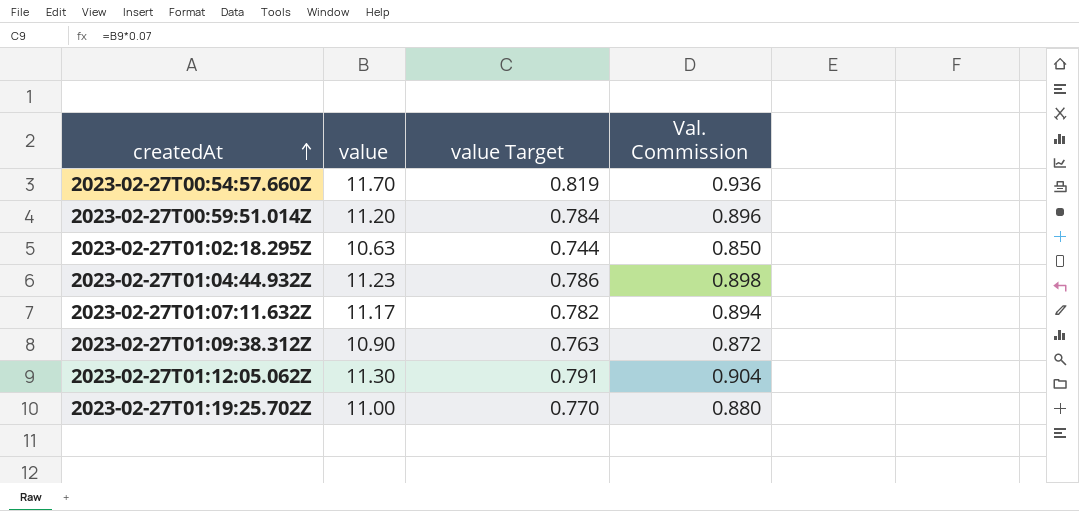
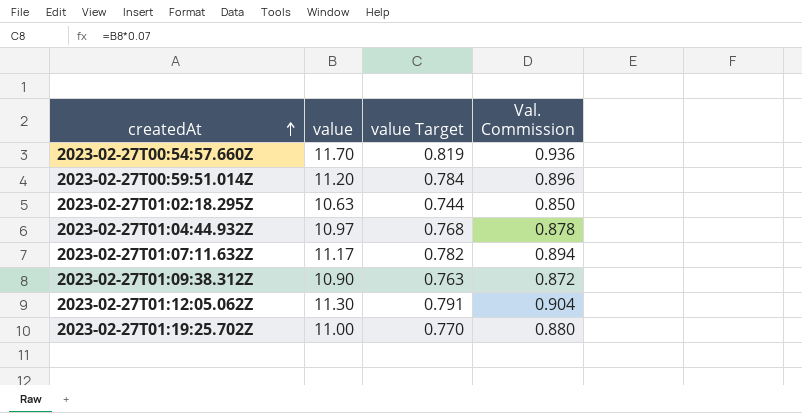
2023-02-27T01:04:44.932Z | value: 11.23 -> 10.97
2023-02-27T01:04:44.932Z | value Target: 0.786 -> 0.768
2023-02-27T01:04:44.932Z | Val. Commission: 0.898 -> 0.878

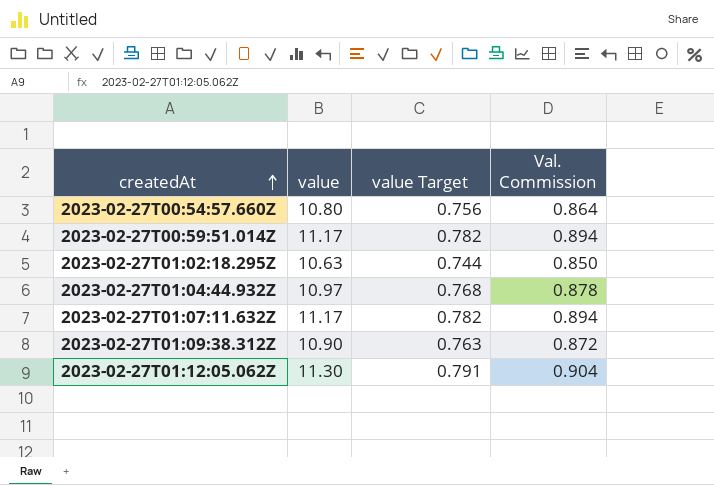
row 2023-02-27T01:19:25.702Z: 11.00 | 0.770 | 0.880 -> none
2023-02-27T00:54:57.660Z | value: 11.70 -> 10.80
2023-02-27T00:54:57.660Z | value Target: 0.819 -> 0.756
2023-02-27T00:54:57.660Z | Val. Commission: 0.936 -> 0.864
2023-02-27T00:59:51.014Z | value: 11.20 -> 11.17
2023-02-27T00:59:51.014Z | value Target: 0.784 -> 0.782
2023-02-27T00:59:51.014Z | Val. Commission: 0.896 -> 0.894

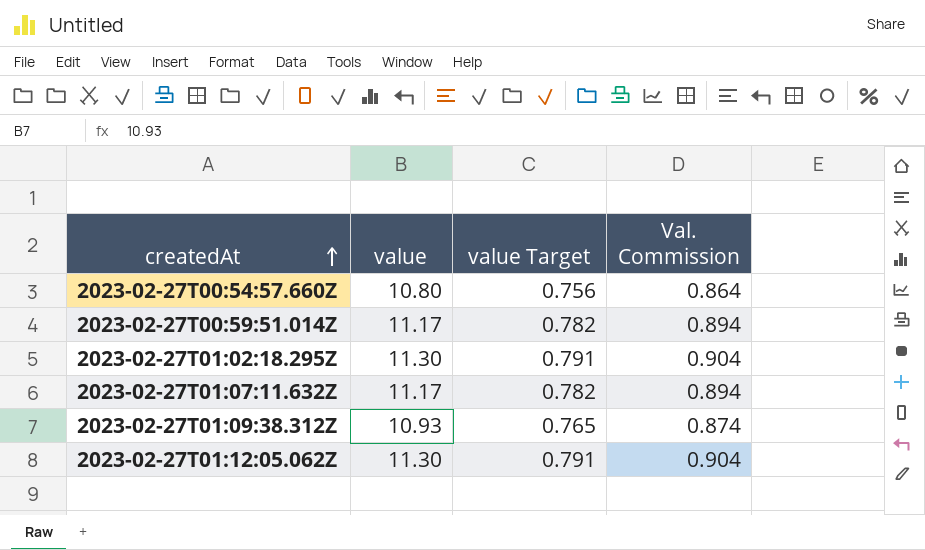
row 2023-02-27T01:04:44.932Z: 10.97 | 0.768 | 0.878 -> none
2023-02-27T01:02:18.295Z | value: 10.63 -> 11.30
2023-02-27T01:02:18.295Z | value Target: 0.744 -> 0.791
2023-02-27T01:02:18.295Z | Val. Commission: 0.850 -> 0.904
2023-02-27T01:09:38.312Z | value: 10.90 -> 10.93
2023-02-27T01:09:38.312Z | value Target: 0.763 -> 0.765
2023-02-27T01:09:38.312Z | Val. Commission: 0.872 -> 0.874

